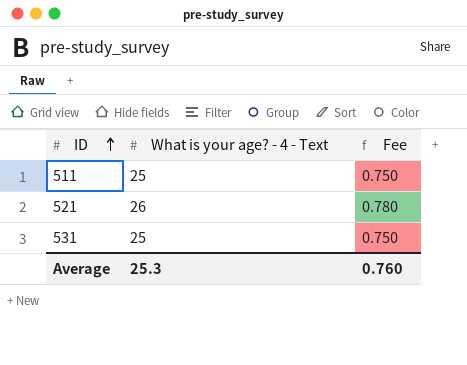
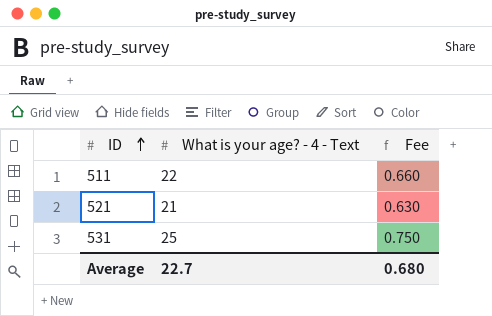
511 | What is your age? - 4 - Text: 25 -> 22
511 | Fee: 0.750 -> 0.660
521 | What is your age? - 4 - Text: 26 -> 21
521 | Fee: 0.780 -> 0.630
Average | What is your age? - 4 - Text: 25.3 -> 22.7
Average | Fee: 0.760 -> 0.680

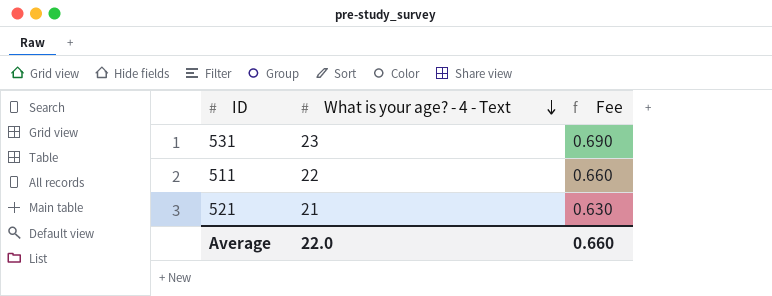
row order: ID ascending -> What is your age? - 4 - Text descending
531 | What is your age? - 4 - Text: 25 -> 23
531 | Fee: 0.750 -> 0.690
Average | What is your age? - 4 - Text: 22.7 -> 22.0
Average | Fee: 0.680 -> 0.660

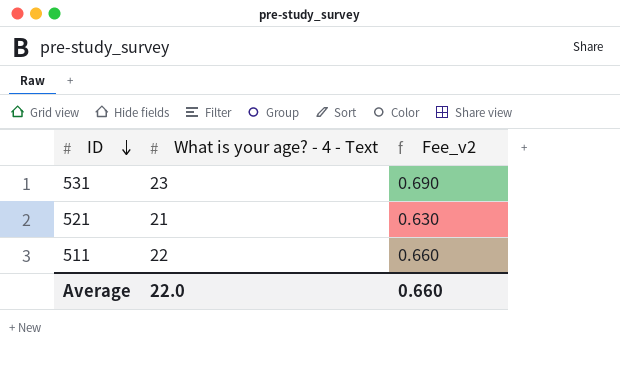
row order: What is your age? - 4 - Text descending -> ID descending
column name: Fee -> Fee_v2

